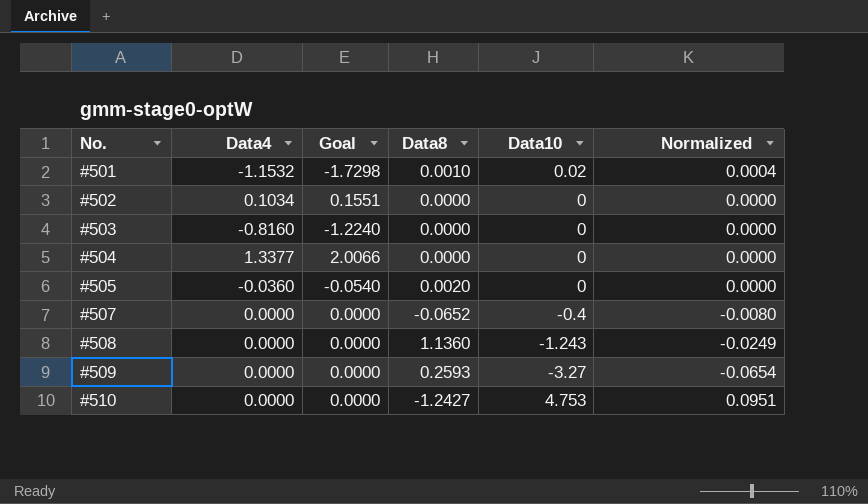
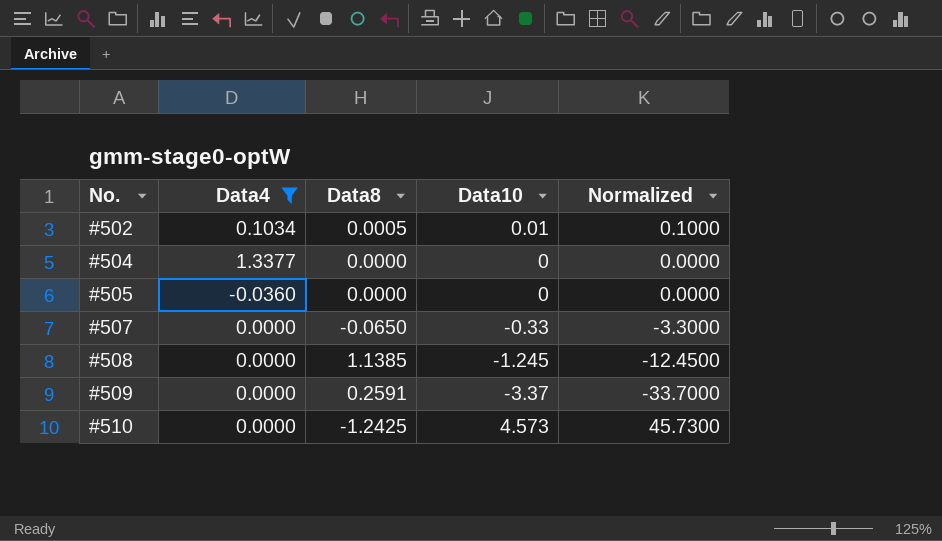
filter: none -> Data4 >= -0.0360
column Goal | formula: [Data4] * 1.5 -> none
column Normalized | formula: [Data10] * 0.02 -> [Data10] * 10
#502 | Data8: 0.0000 -> 0.0005
#502 | Data10: 0 -> 0.01
#505 | Data8: 0.0020 -> 0.0000
#507 | Data8: -0.0652 -> -0.0650
#507 | Data10: -0.4 -> -0.33
#508 | Data8: 1.1360 -> 1.1385
#508 | Data10: -1.243 -> -1.245
#509 | Data8: 0.2593 -> 0.2591
#509 | Data10: -3.27 -> -3.37
#510 | Data8: -1.2427 -> -1.2425
#510 | Data10: 4.753 -> 4.573

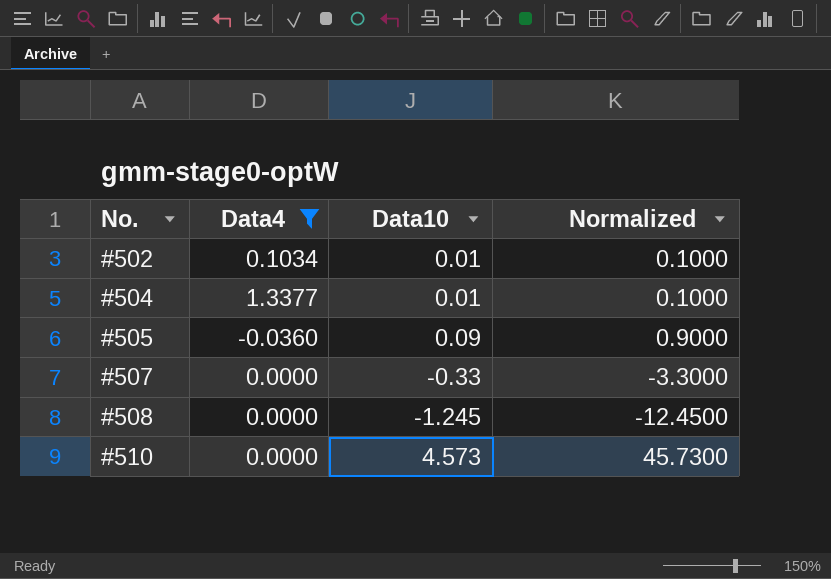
column Data8 | position: 3 -> none
row #509: 0.0000 | 0.2591 | -3.37 | -33.7000 -> none
#504 | Data10: 0 -> 0.01
#504 | Normalized: 0.0000 -> 0.1000
#505 | Data10: 0 -> 0.09
#505 | Normalized: 0.0000 -> 0.9000

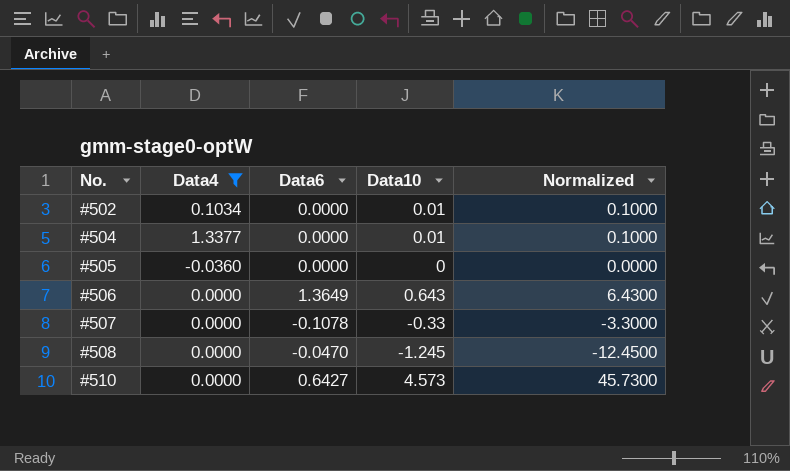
column Data6 | position: none -> 3
#505 | Data10: 0.09 -> 0
#505 | Normalized: 0.9000 -> 0.0000
row #506: none -> 0.0000 | 1.3649 | 0.643 | 6.4300

